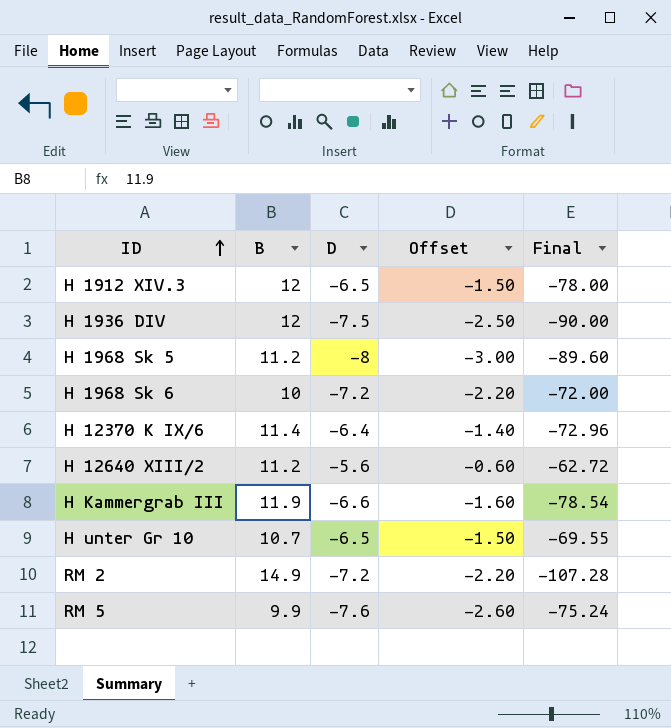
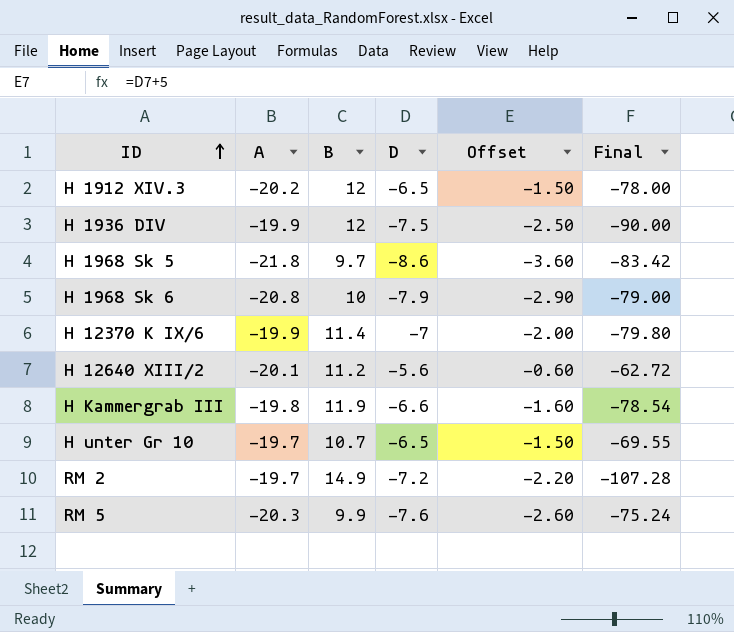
column A | position: none -> 2
H 1968 Sk 5 | B: 11.2 -> 9.7
H 1968 Sk 5 | D: -8 -> -8.6
H 1968 Sk 5 | Offset: -3.00 -> -3.60
H 1968 Sk 5 | Final: -89.60 -> -83.42
H 1968 Sk 6 | D: -7.2 -> -7.9
H 1968 Sk 6 | Offset: -2.20 -> -2.90
H 1968 Sk 6 | Final: -72.00 -> -79.00
H 12370 K IX/6 | D: -6.4 -> -7
H 12370 K IX/6 | Offset: -1.40 -> -2.00
H 12370 K IX/6 | Final: -72.96 -> -79.80

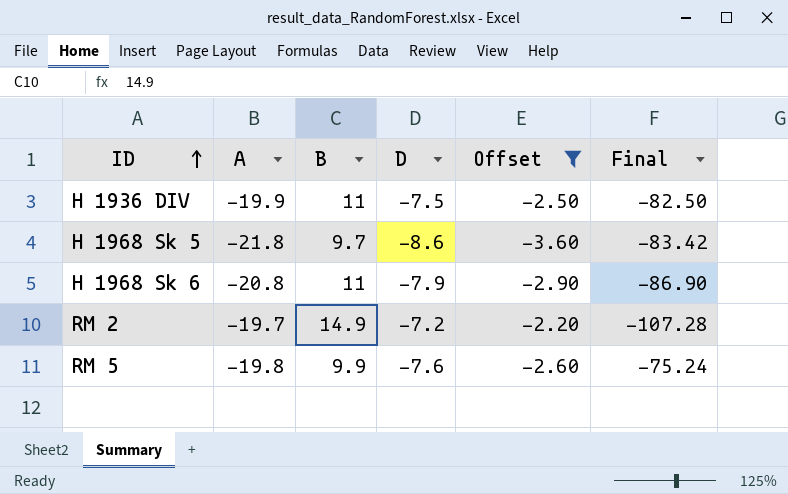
filter: none -> Offset <= -2.20
H 1936 DIV | B: 12 -> 11
H 1936 DIV | Final: -90.00 -> -82.50
H 1968 Sk 6 | B: 10 -> 11
H 1968 Sk 6 | Final: -79.00 -> -86.90
RM 5 | A: -20.3 -> -19.8

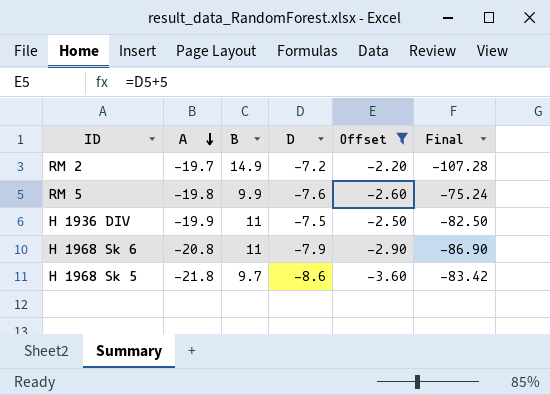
row order: ID ascending -> A descending

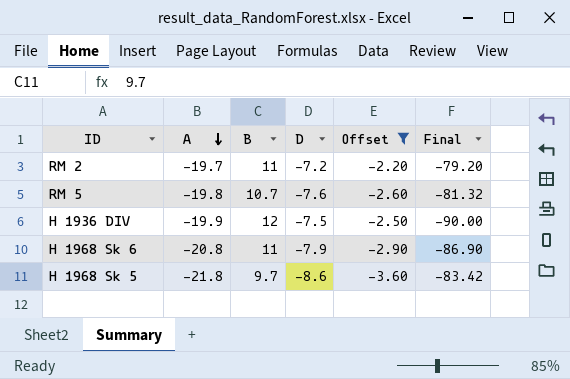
RM 2 | B: 14.9 -> 11
RM 2 | Final: -107.28 -> -79.20
RM 5 | B: 9.9 -> 10.7
RM 5 | Final: -75.24 -> -81.32
H 1936 DIV | B: 11 -> 12
H 1936 DIV | Final: -82.50 -> -90.00

